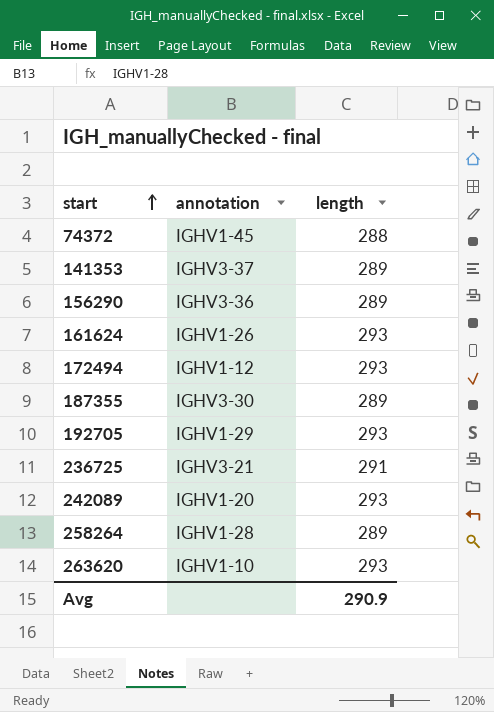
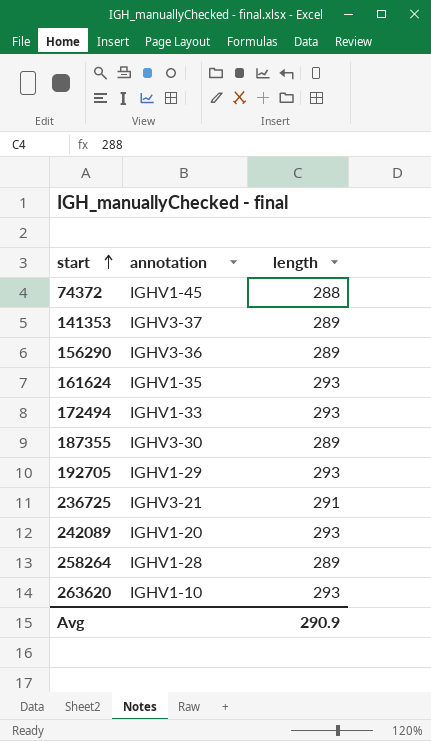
161624 | annotation: IGHV1-26 -> IGHV1-35
172494 | annotation: IGHV1-12 -> IGHV1-33

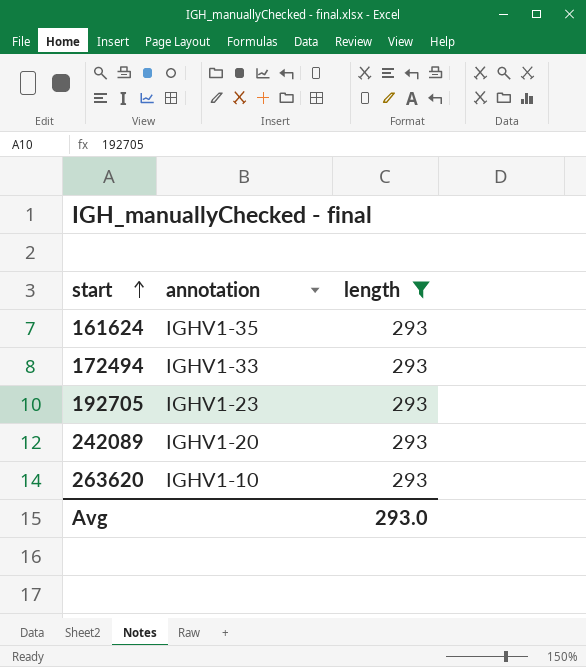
filter: none -> length = 293
192705 | annotation: IGHV1-29 -> IGHV1-23
Avg | length: 290.9 -> 293.0

